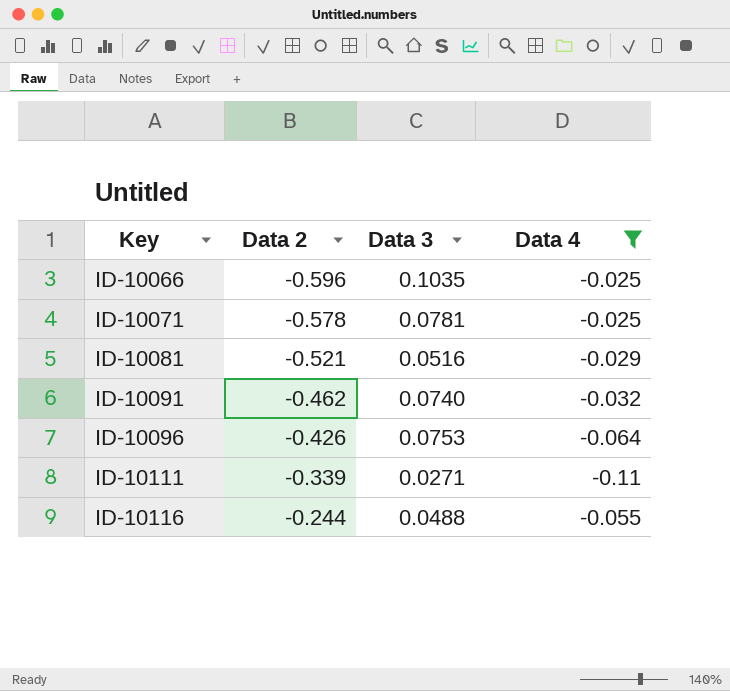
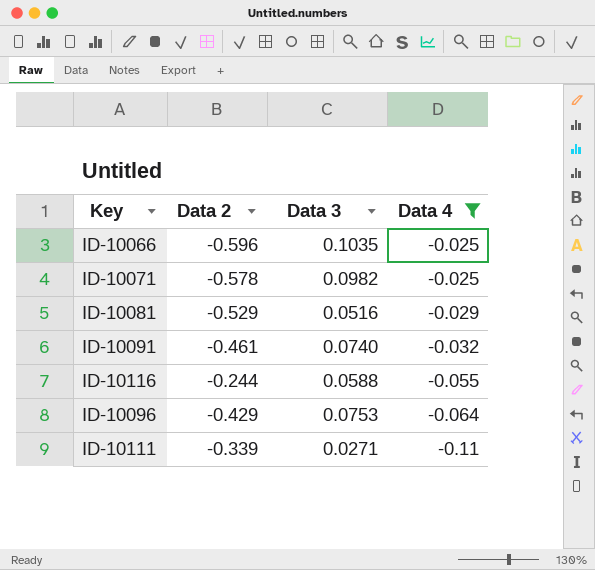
row order: Key ascending -> Data 4 descending
ID-10071 | Data 3: 0.0781 -> 0.0982
ID-10081 | Data 2: -0.521 -> -0.529
ID-10091 | Data 2: -0.462 -> -0.461
ID-10116 | Data 3: 0.0488 -> 0.0588
ID-10096 | Data 2: -0.426 -> -0.429

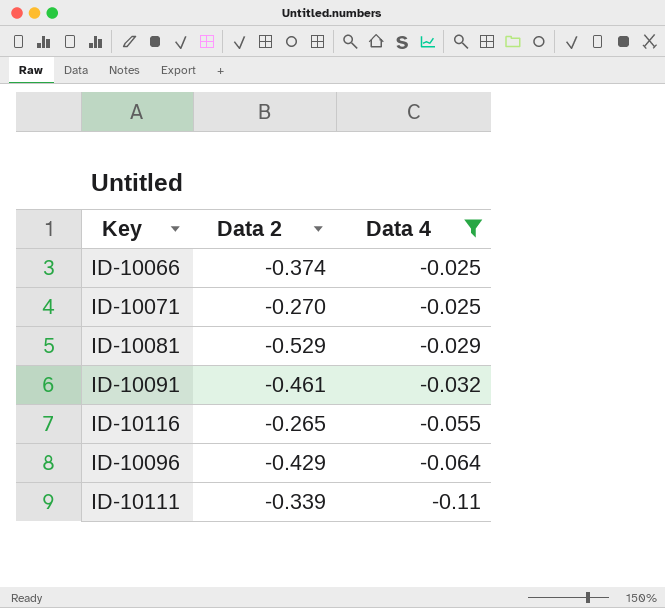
column Data 3 | position: 3 -> none
ID-10066 | Data 2: -0.596 -> -0.374
ID-10071 | Data 2: -0.578 -> -0.270
ID-10116 | Data 2: -0.244 -> -0.265

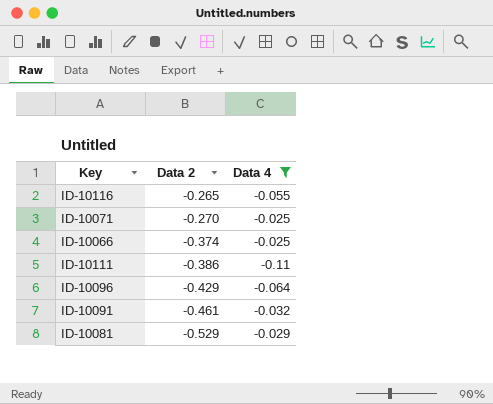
row order: Data 4 descending -> Data 2 descending
ID-10111 | Data 2: -0.339 -> -0.386

